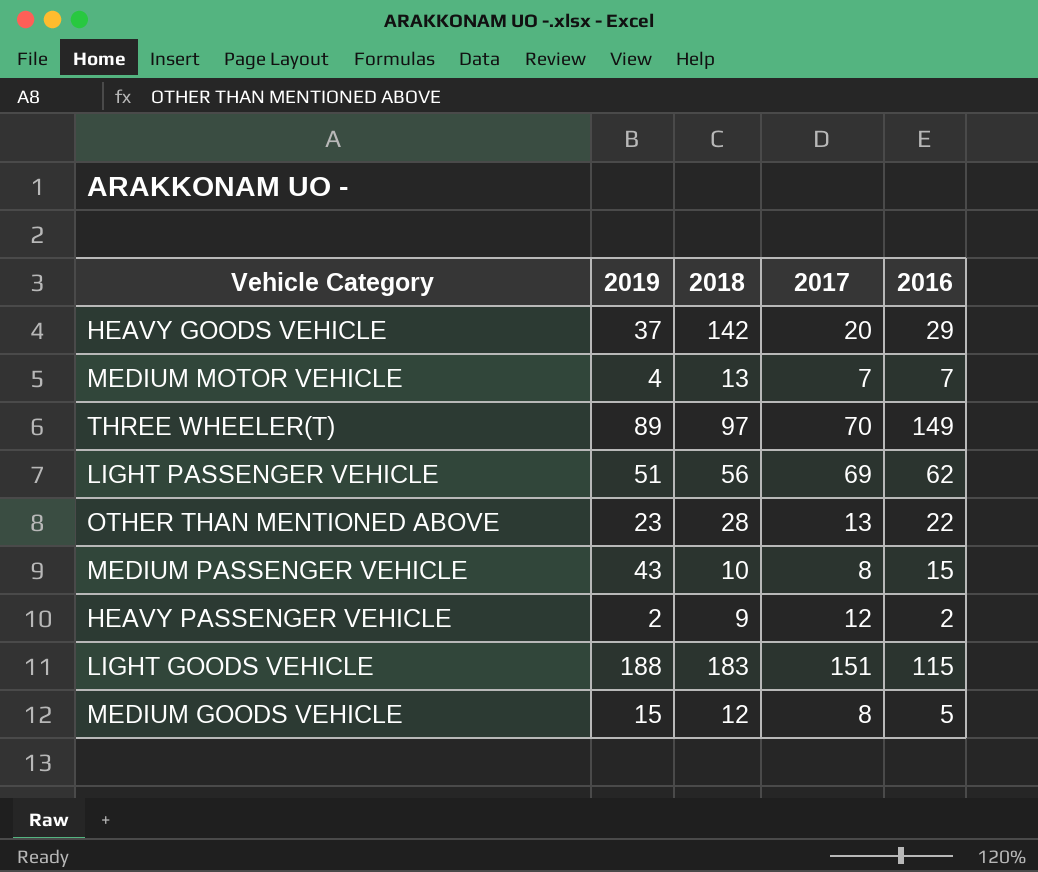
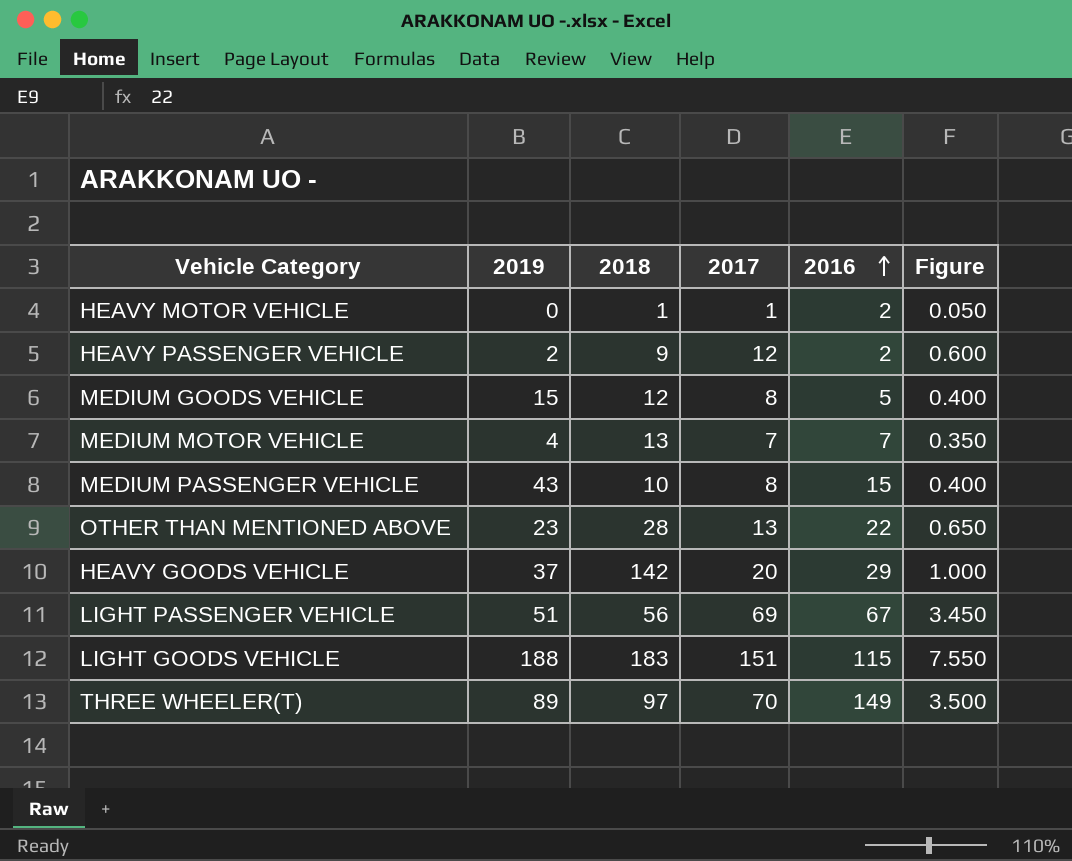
row order: none -> 2016 ascending
column Figure | formula: none -> [2017] * 0.05
row HEAVY MOTOR VEHICLE: none -> 0 | 1 | 1 | 2 | 0.050
LIGHT PASSENGER VEHICLE | 2016: 62 -> 67

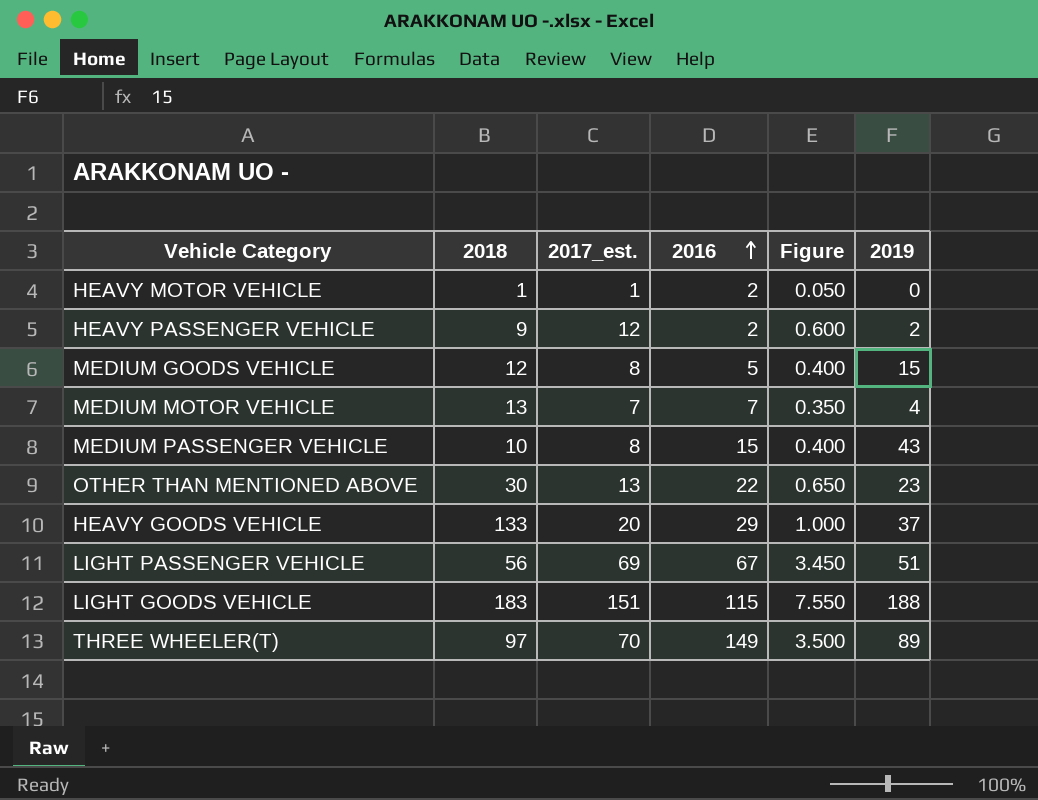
column name: 2017 -> 2017_est.
column 2019 | position: 2 -> 6
OTHER THAN MENTIONED ABOVE | 2018: 28 -> 30
HEAVY GOODS VEHICLE | 2018: 142 -> 133

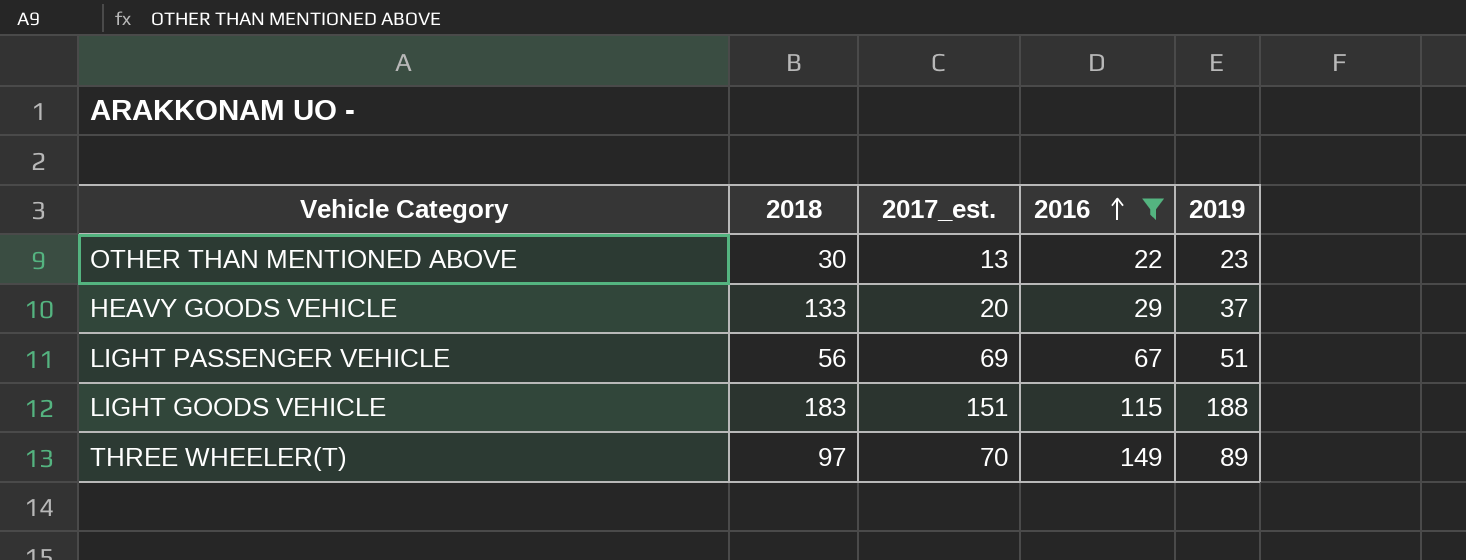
filter: none -> 2016 >= 22
column Figure | formula: [2017_est.] * 0.05 -> none

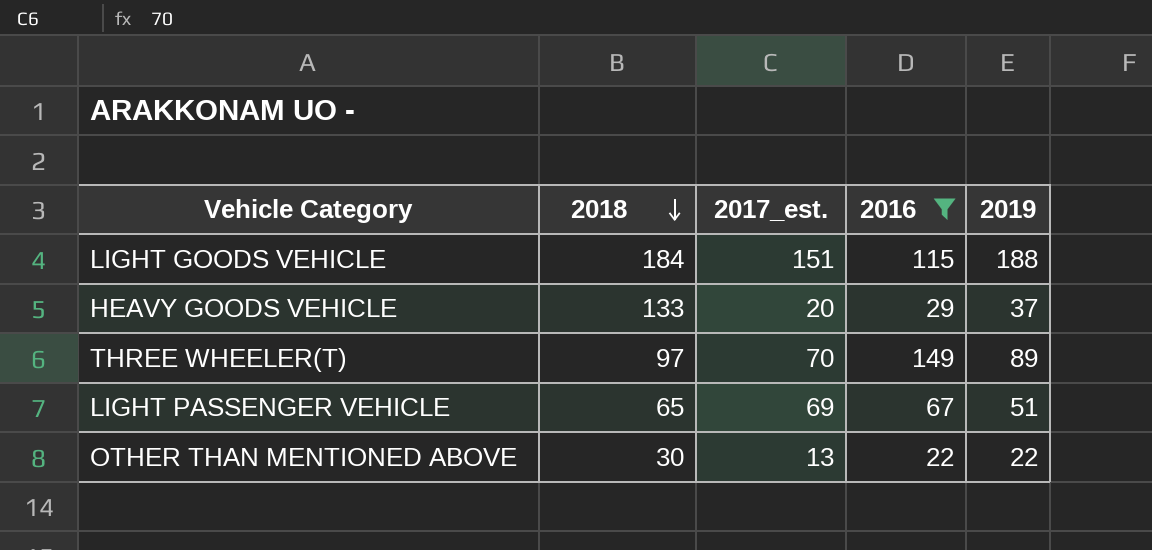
row order: 2016 ascending -> 2018 descending
LIGHT GOODS VEHICLE | 2018: 183 -> 184
LIGHT PASSENGER VEHICLE | 2018: 56 -> 65
OTHER THAN MENTIONED ABOVE | 2019: 23 -> 22

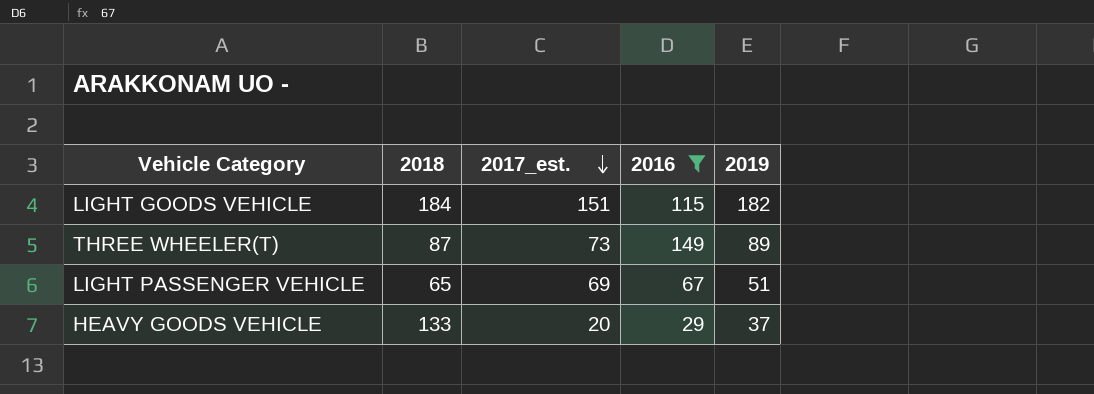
row order: 2018 descending -> 2017_est. descending
row OTHER THAN MENTIONED ABOVE: 30 | 13 | 22 | 22 -> none
LIGHT GOODS VEHICLE | 2019: 188 -> 182
THREE WHEELER(T) | 2018: 97 -> 87
THREE WHEELER(T) | 2017_est.: 70 -> 73

